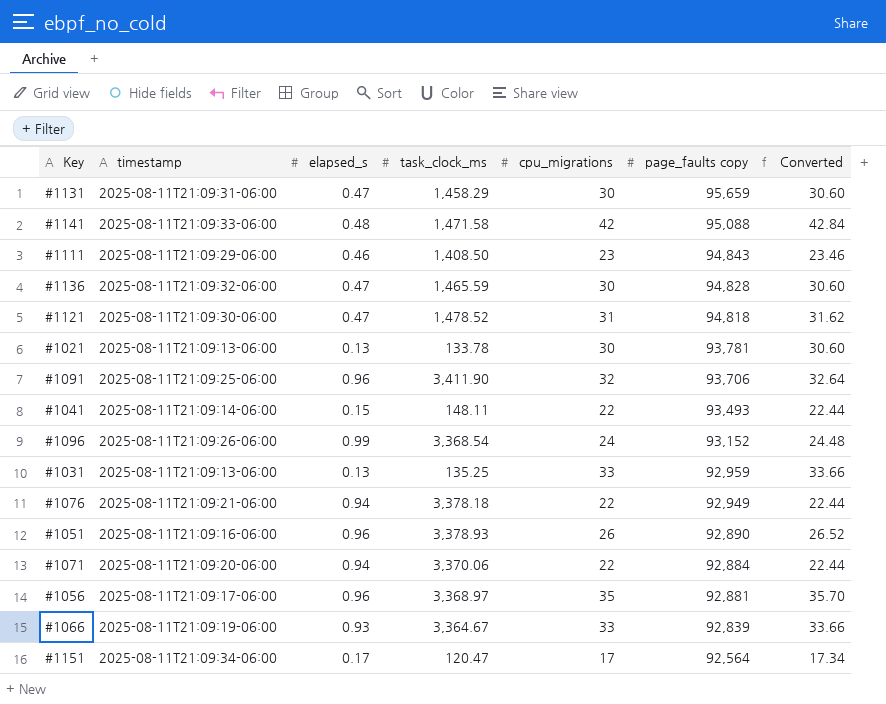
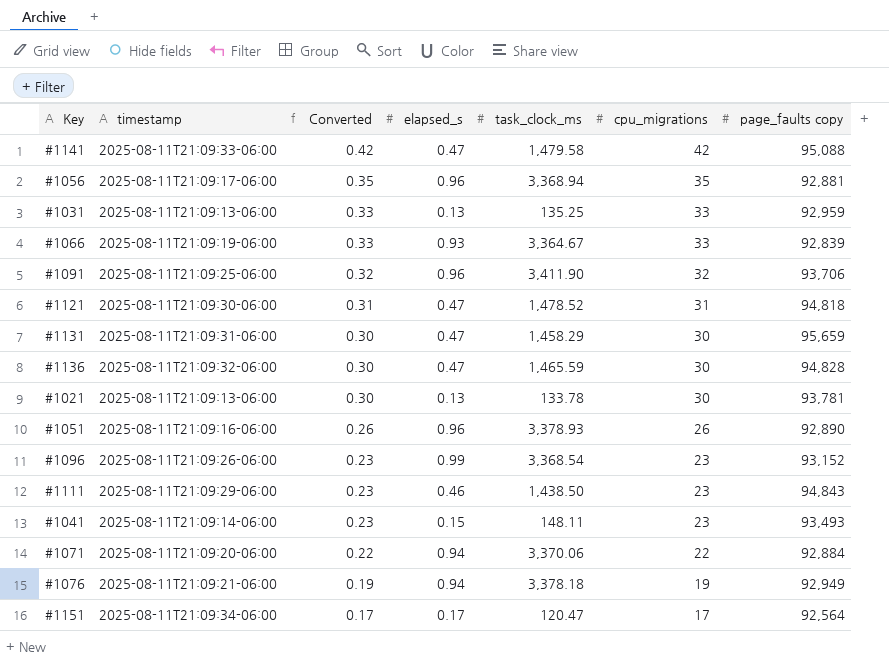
row order: page_faults copy descending -> Converted descending
column Converted | formula: [cpu_migrations] * 1.02 -> [cpu_migrations] * 0.01
column Converted | position: 7 -> 3
#1141 | elapsed_s: 0.48 -> 0.47
#1141 | task_clock_ms: 1,471.58 -> 1,479.58
#1056 | task_clock_ms: 3,368.97 -> 3,368.94
#1096 | cpu_migrations: 24 -> 23
#1111 | task_clock_ms: 1,408.50 -> 1,438.50
#1041 | cpu_migrations: 22 -> 23
#1076 | cpu_migrations: 22 -> 19

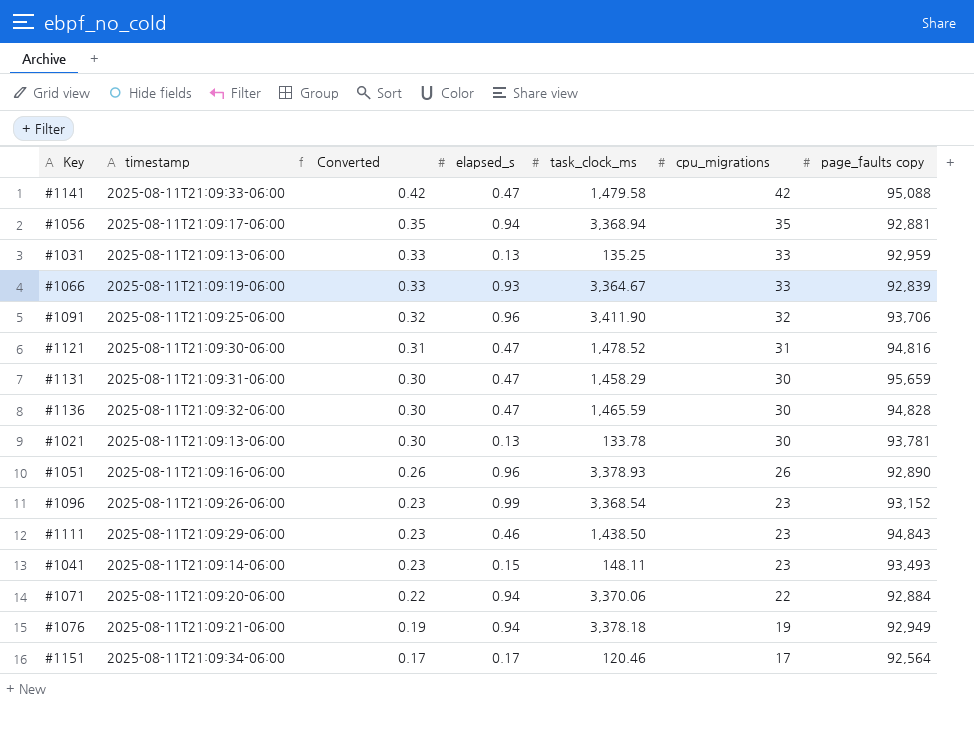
#1056 | elapsed_s: 0.96 -> 0.94
#1121 | page_faults copy: 94,818 -> 94,816
#1151 | task_clock_ms: 120.47 -> 120.46

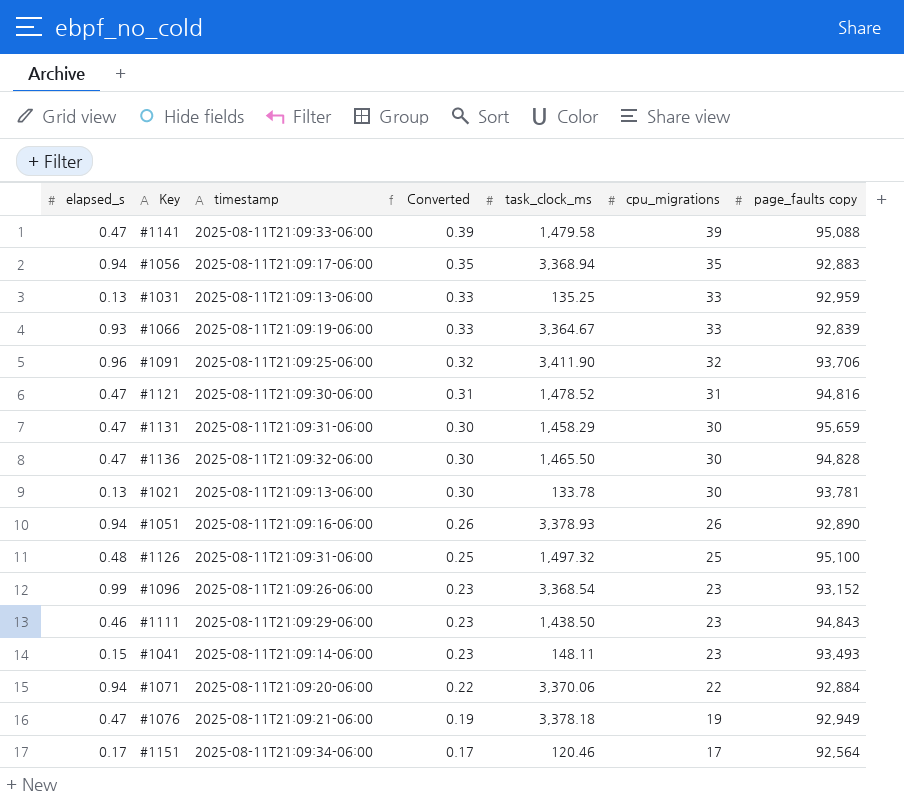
column elapsed_s | position: 4 -> 1
#1141 | Converted: 0.42 -> 0.39
#1141 | cpu_migrations: 42 -> 39
#1056 | page_faults copy: 92,881 -> 92,883
#1136 | task_clock_ms: 1,465.59 -> 1,465.50
#1051 | elapsed_s: 0.96 -> 0.94
row #1126: none -> 0.48 | 2025-08-11T21:09:31-06:00 | 0.25 | 1,497.32 | 25 | 95,100
#1076 | elapsed_s: 0.94 -> 0.47

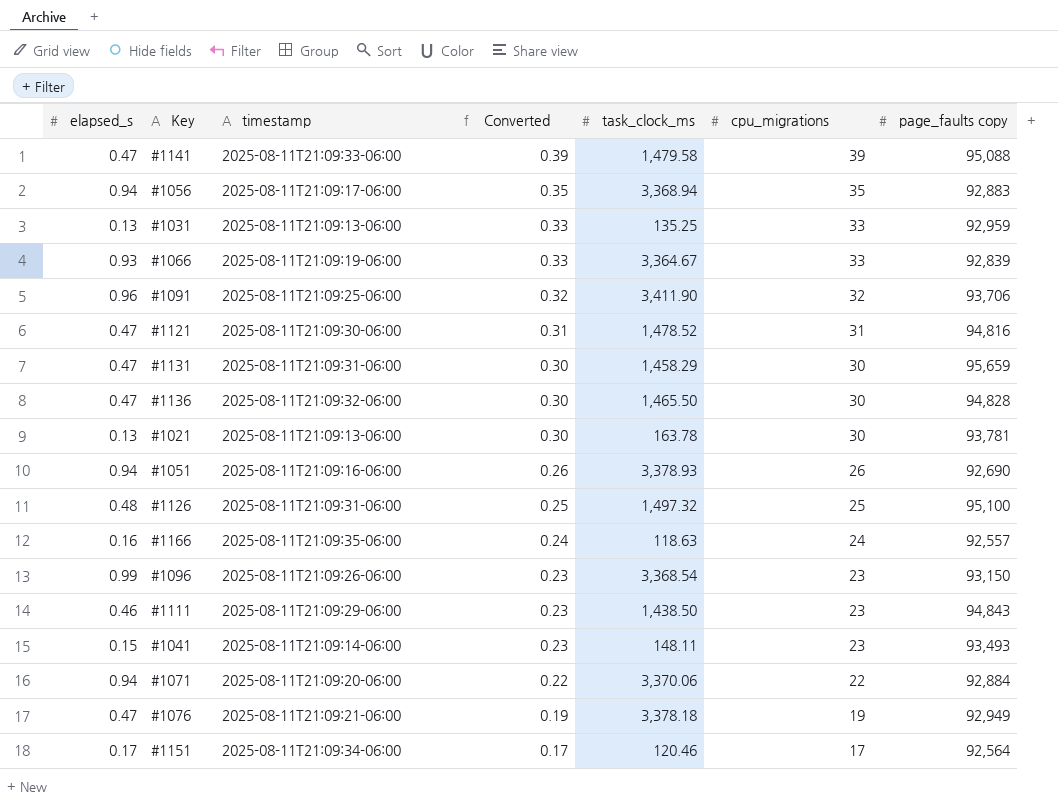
#1021 | task_clock_ms: 133.78 -> 163.78
#1051 | page_faults copy: 92,890 -> 92,690
row #1166: none -> 0.16 | 2025-08-11T21:09:35-06:00 | 0.24 | 118.63 | 24 | 92,557
#1096 | page_faults copy: 93,152 -> 93,150

